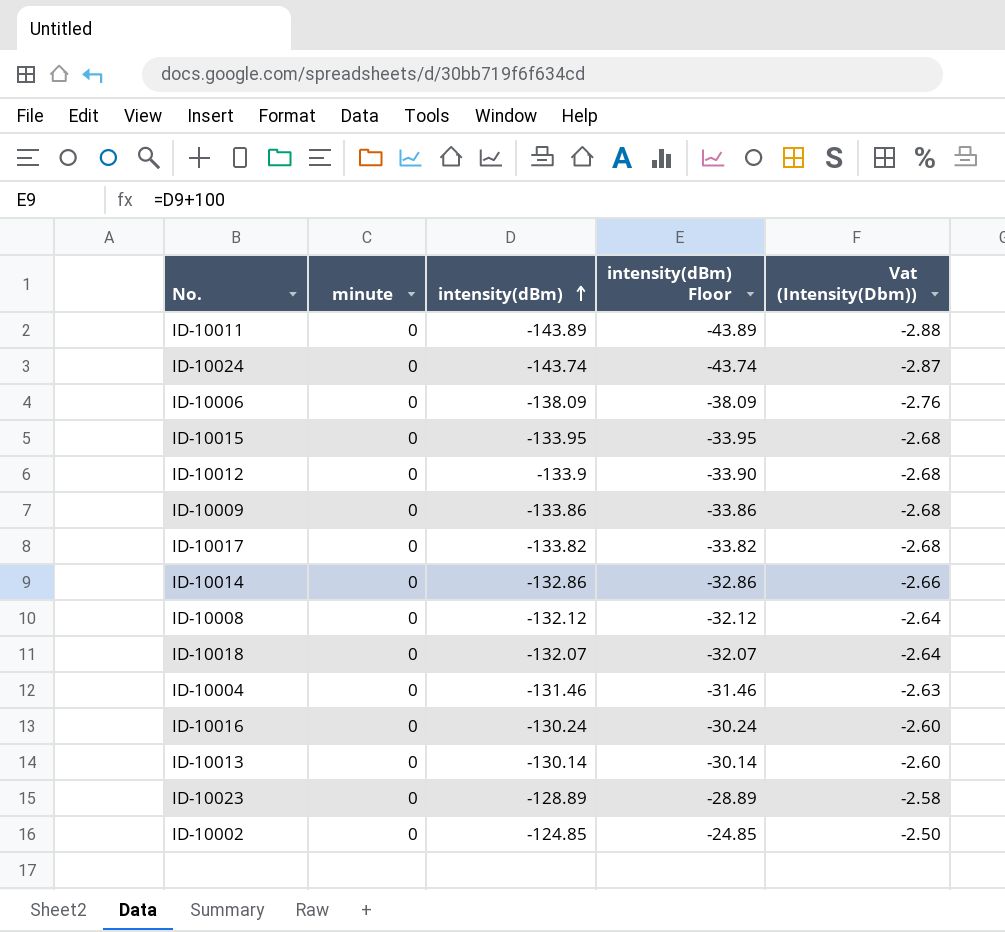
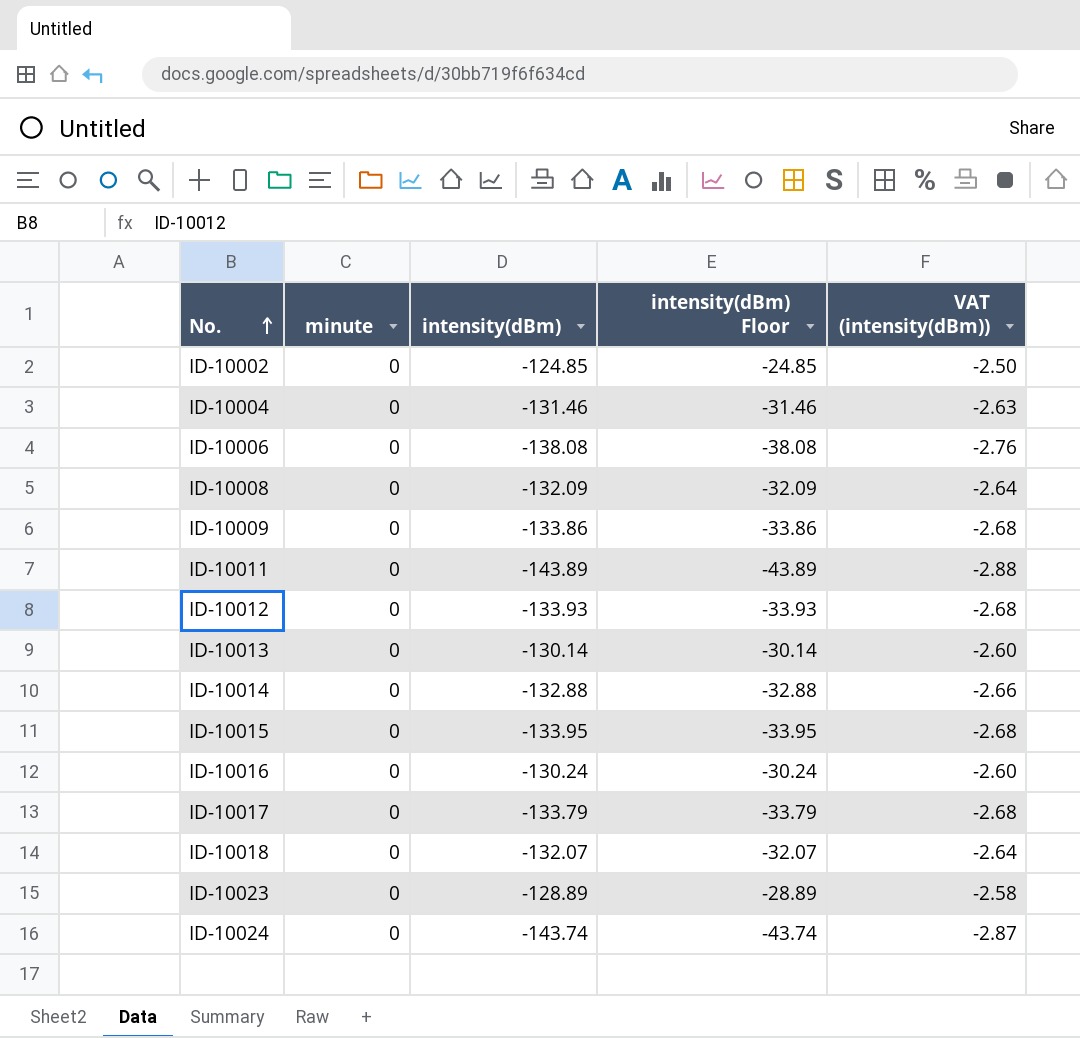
row order: intensity(dBm) ascending -> No. ascending
column name: Vat (Intensity(Dbm)) -> VAT (intensity(dBm))
ID-10006 | intensity(dBm): -138.09 -> -138.08
ID-10006 | intensity(dBm) Floor: -38.09 -> -38.08
ID-10008 | intensity(dBm): -132.12 -> -132.09
ID-10008 | intensity(dBm) Floor: -32.12 -> -32.09
ID-10012 | intensity(dBm): -133.9 -> -133.93
ID-10012 | intensity(dBm) Floor: -33.90 -> -33.93
ID-10014 | intensity(dBm): -132.86 -> -132.88
ID-10014 | intensity(dBm) Floor: -32.86 -> -32.88
ID-10017 | intensity(dBm): -133.82 -> -133.79
ID-10017 | intensity(dBm) Floor: -33.82 -> -33.79

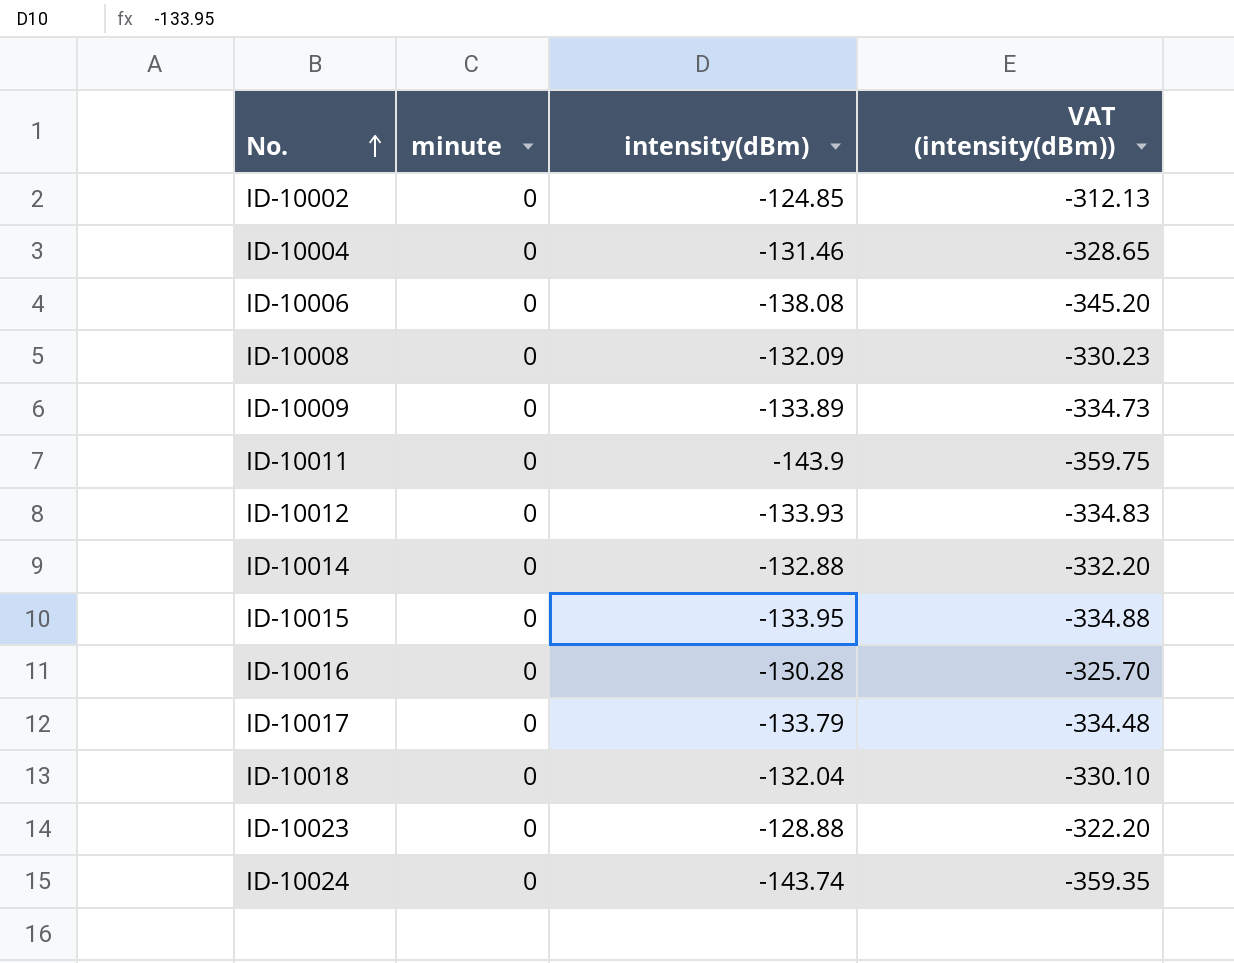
column intensity(dBm) Floor | formula: [intensity(dBm)] + 100 -> none
column VAT (intensity(dBm)) | formula: [intensity(dBm)] * 0.02 -> [intensity(dBm)] * 2.5
row ID-10013: 0 | -130.14 | -30.14 | -2.60 -> none
ID-10009 | intensity(dBm): -133.86 -> -133.89
ID-10011 | intensity(dBm): -143.89 -> -143.9
ID-10016 | intensity(dBm): -130.24 -> -130.28
ID-10018 | intensity(dBm): -132.07 -> -132.04
ID-10023 | intensity(dBm): -128.89 -> -128.88

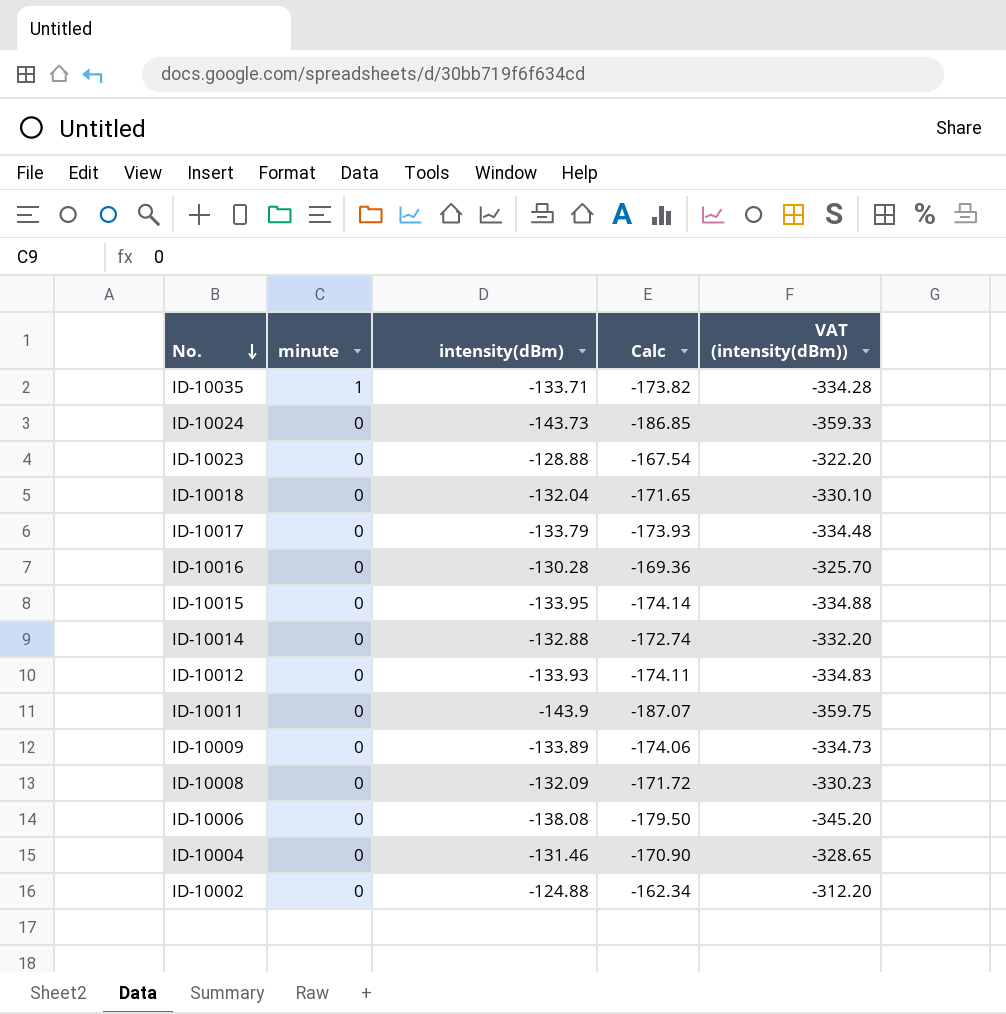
row order: No. ascending -> No. descending
column Calc | formula: none -> [intensity(dBm)] * 1.3
row ID-10035: none -> 1 | -133.71 | -173.82 | -334.28
ID-10024 | intensity(dBm): -143.74 -> -143.73
ID-10024 | VAT (intensity(dBm)): -359.35 -> -359.33
ID-10002 | intensity(dBm): -124.85 -> -124.88
ID-10002 | VAT (intensity(dBm)): -312.13 -> -312.20

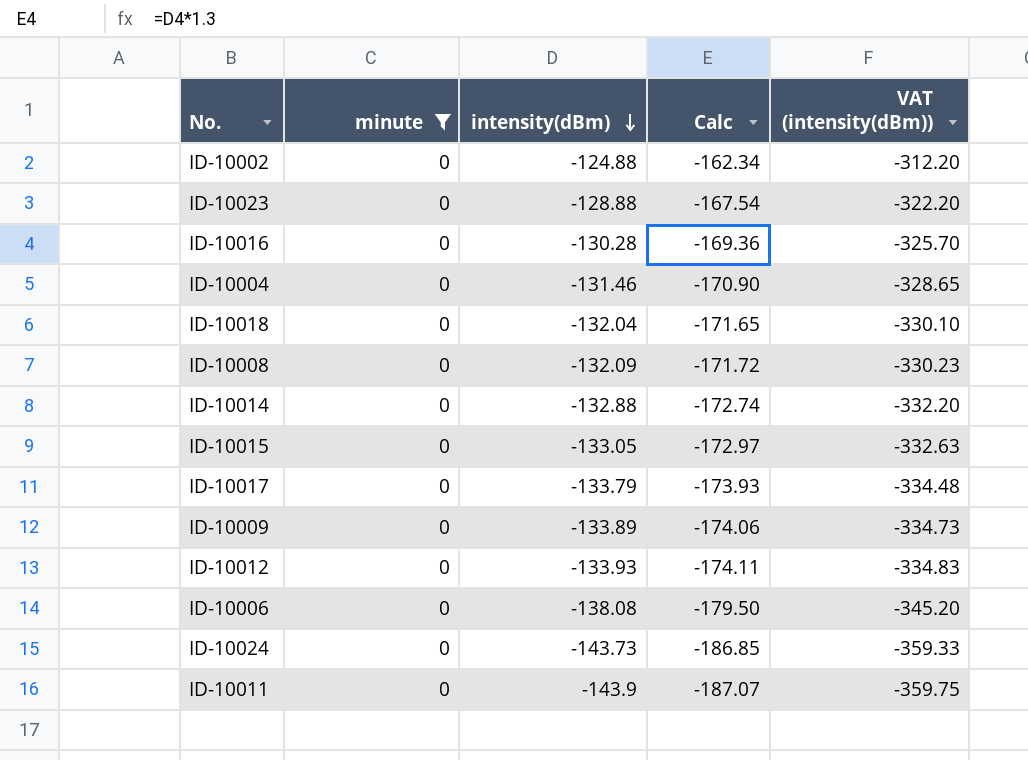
filter: none -> minute = 0
row order: No. descending -> intensity(dBm) descending
ID-10015 | intensity(dBm): -133.95 -> -133.05
ID-10015 | Calc: -174.14 -> -172.97
ID-10015 | VAT (intensity(dBm)): -334.88 -> -332.63

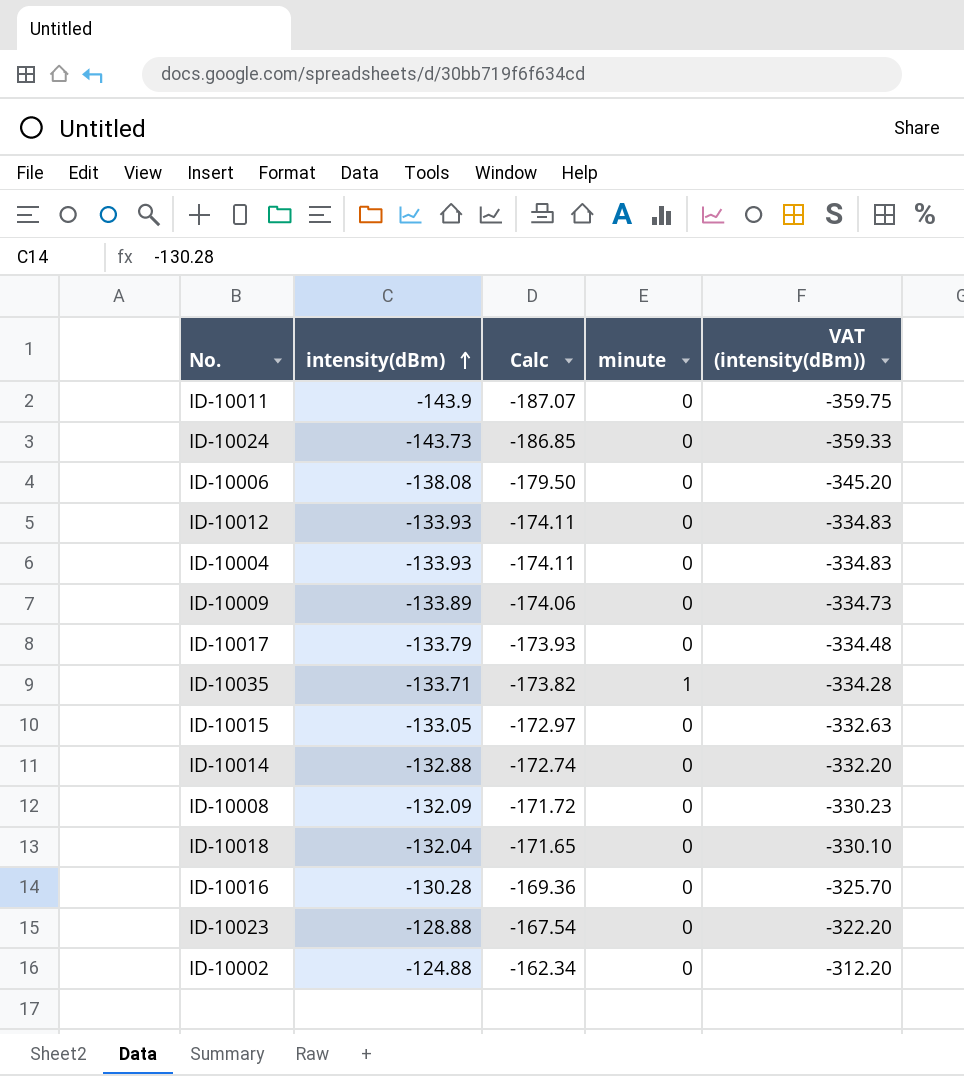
filter: minute = 0 -> none
row order: intensity(dBm) descending -> intensity(dBm) ascending
column minute | position: 2 -> 4
ID-10004 | intensity(dBm): -131.46 -> -133.93
ID-10004 | Calc: -170.90 -> -174.11
ID-10004 | VAT (intensity(dBm)): -328.65 -> -334.83

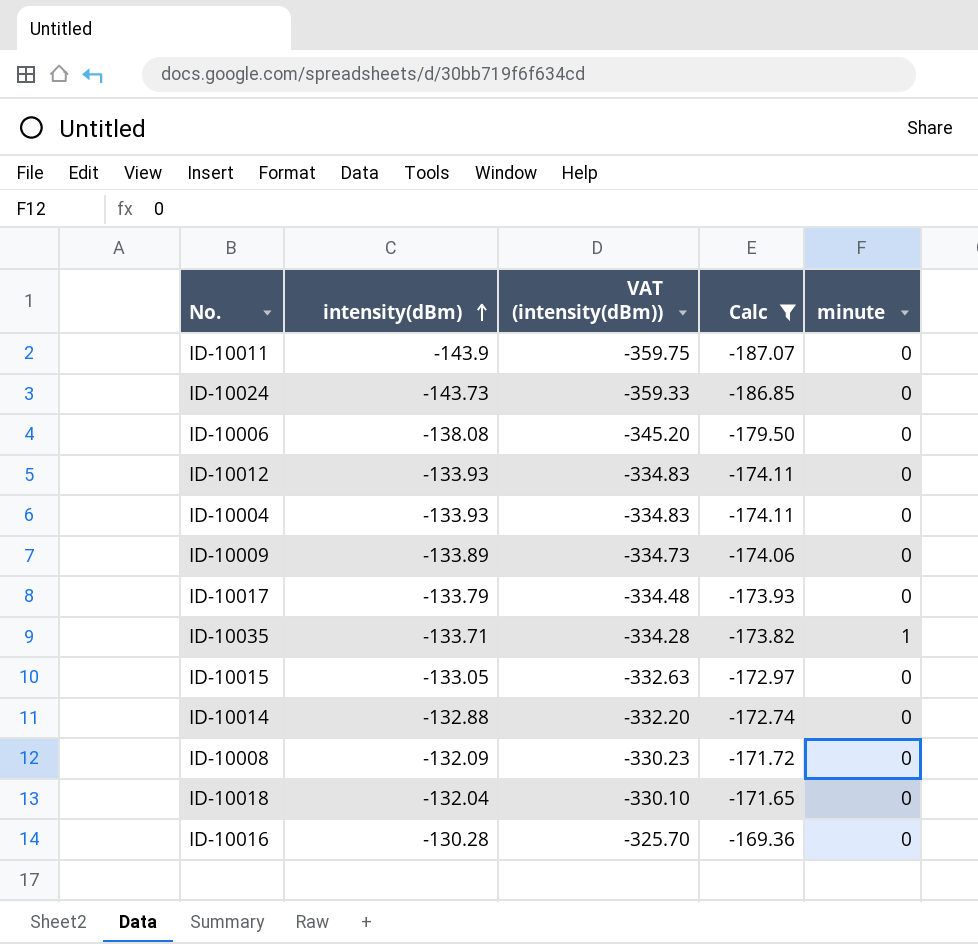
filter: none -> Calc <= -169.36
column VAT (intensity(dBm)) | position: 5 -> 3

